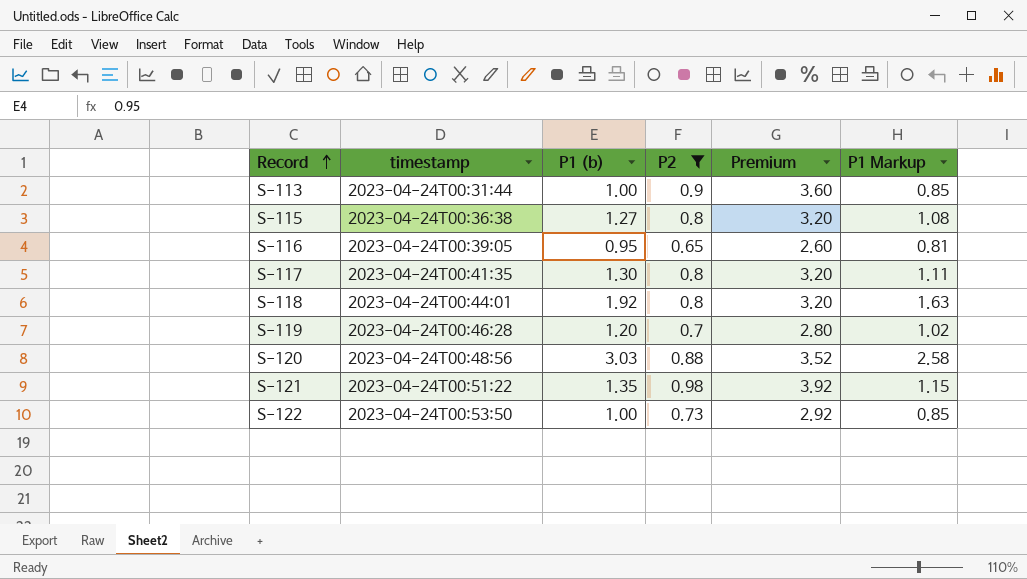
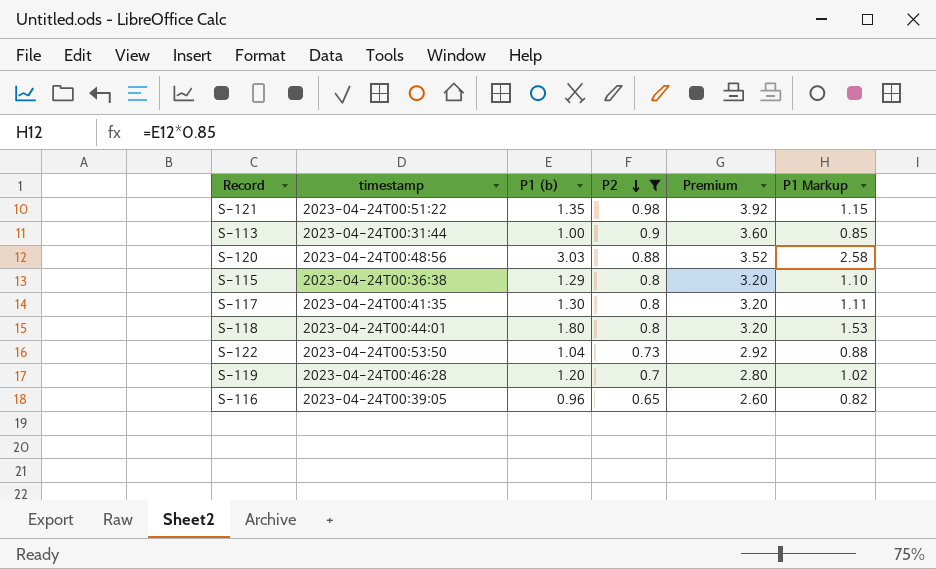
row order: Record ascending -> P2 descending
S-115 | P1 (b): 1.27 -> 1.29
S-115 | P1 Markup: 1.08 -> 1.10
S-118 | P1 (b): 1.92 -> 1.80
S-118 | P1 Markup: 1.63 -> 1.53
S-122 | P1 (b): 1.00 -> 1.04
S-122 | P1 Markup: 0.85 -> 0.88
S-116 | P1 (b): 0.95 -> 0.96
S-116 | P1 Markup: 0.81 -> 0.82

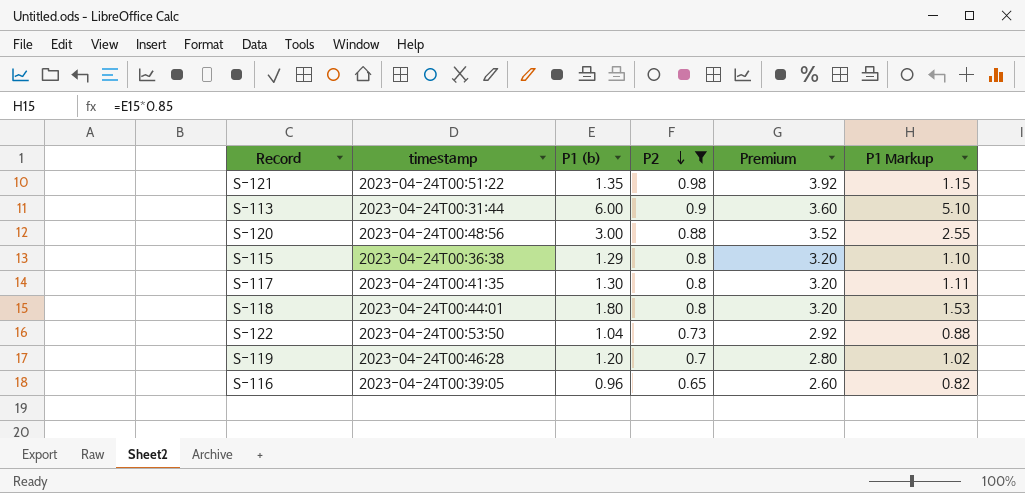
S-113 | P1 (b): 1.00 -> 6.00
S-113 | P1 Markup: 0.85 -> 5.10
S-120 | P1 (b): 3.03 -> 3.00
S-120 | P1 Markup: 2.58 -> 2.55

